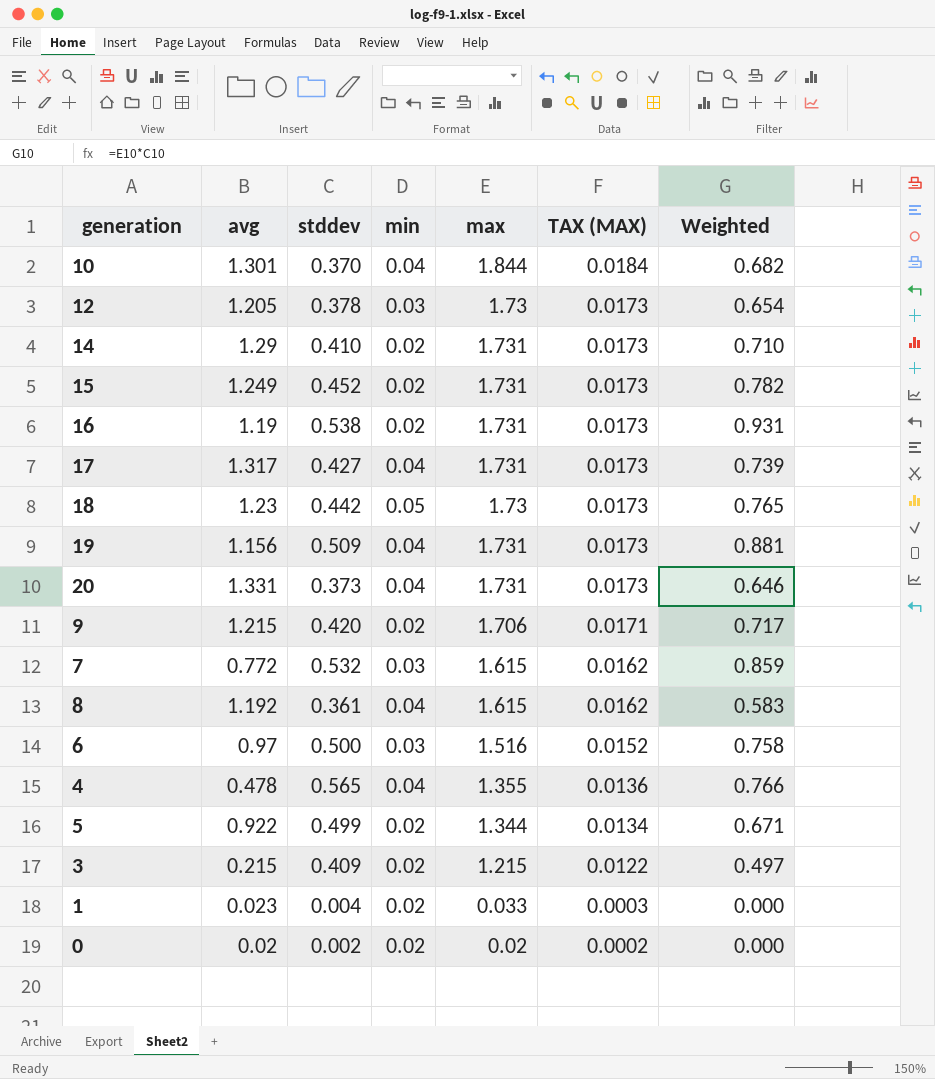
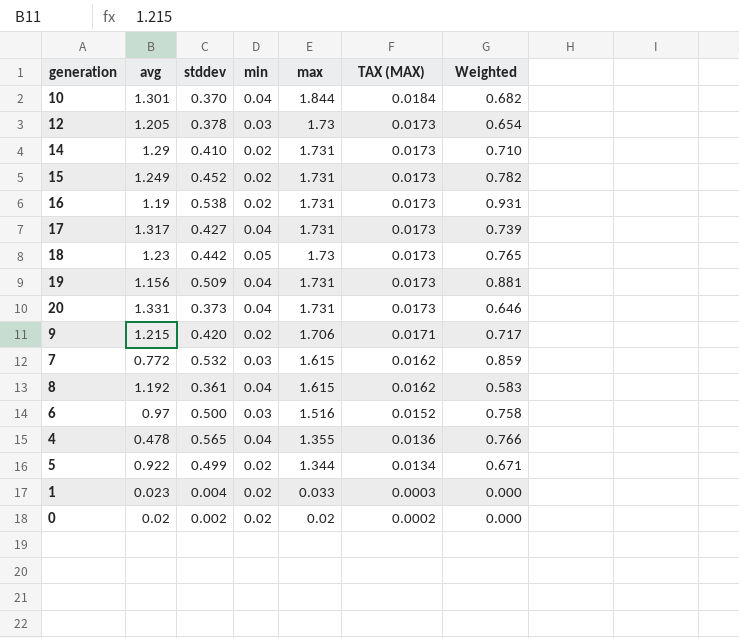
row 3: 0.215 | 0.409 | 0.02 | 1.215 | 0.0122 | 0.497 -> none

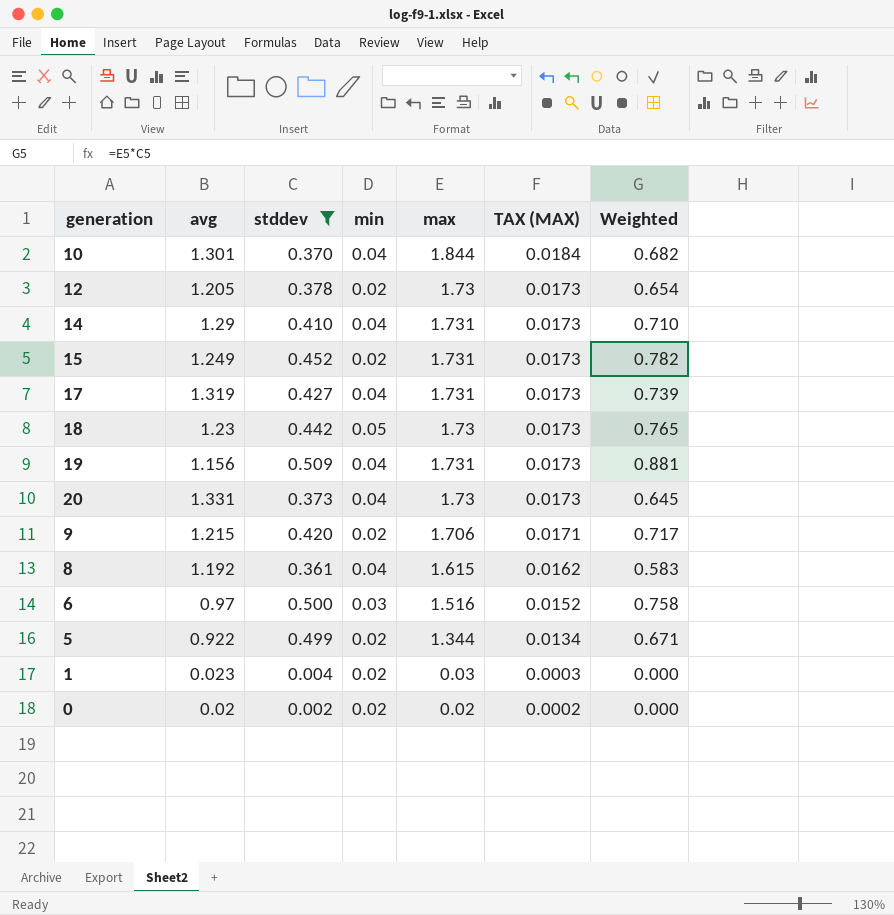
filter: none -> stddev <= 0.509
12 | min: 0.03 -> 0.02
14 | min: 0.02 -> 0.04
17 | avg: 1.317 -> 1.319
20 | max: 1.731 -> 1.73
20 | Weighted: 0.646 -> 0.645
1 | max: 0.033 -> 0.03

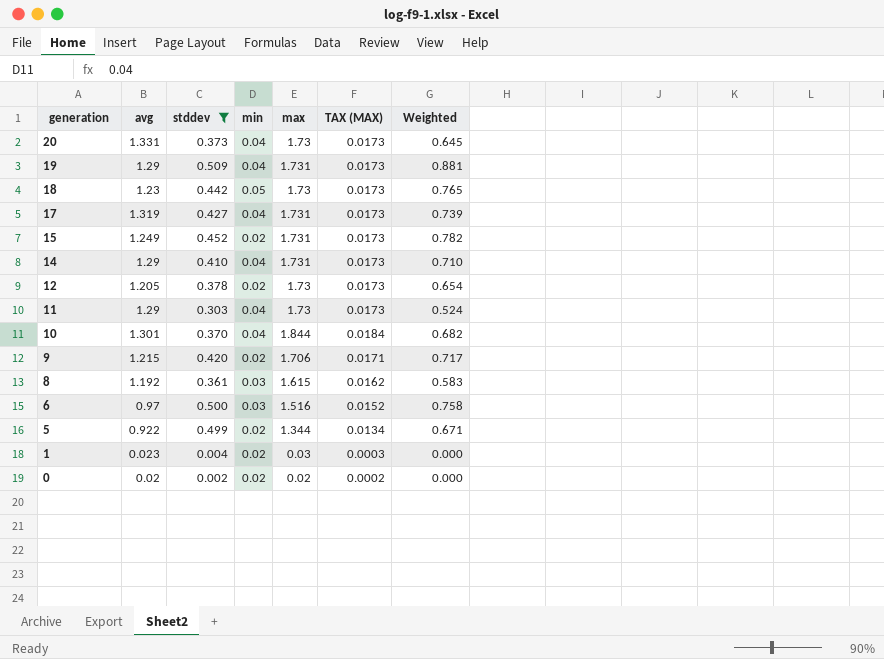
row order: TAX (MAX) descending -> generation descending
19 | avg: 1.156 -> 1.29
row 11: none -> 1.29 | 0.303 | 0.04 | 1.73 | 0.0173 | 0.524
8 | min: 0.04 -> 0.03

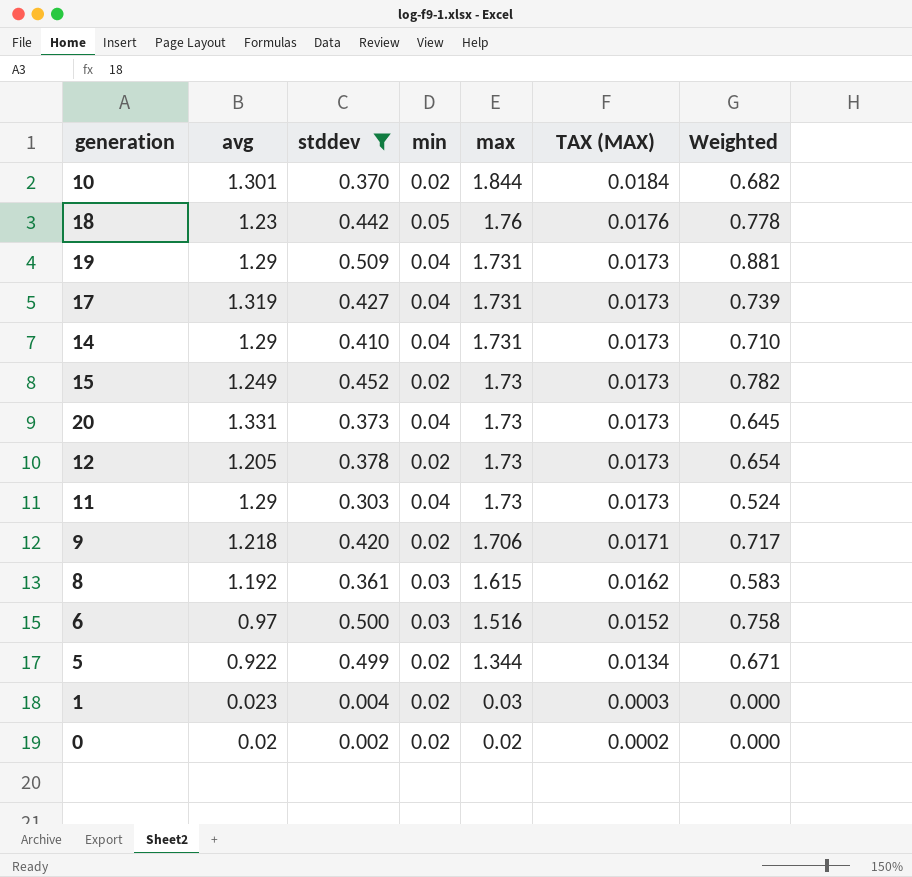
row order: generation descending -> max descending
10 | min: 0.04 -> 0.02
18 | max: 1.73 -> 1.76
18 | TAX (MAX): 0.0173 -> 0.0176
18 | Weighted: 0.765 -> 0.778
15 | max: 1.731 -> 1.73
9 | avg: 1.215 -> 1.218

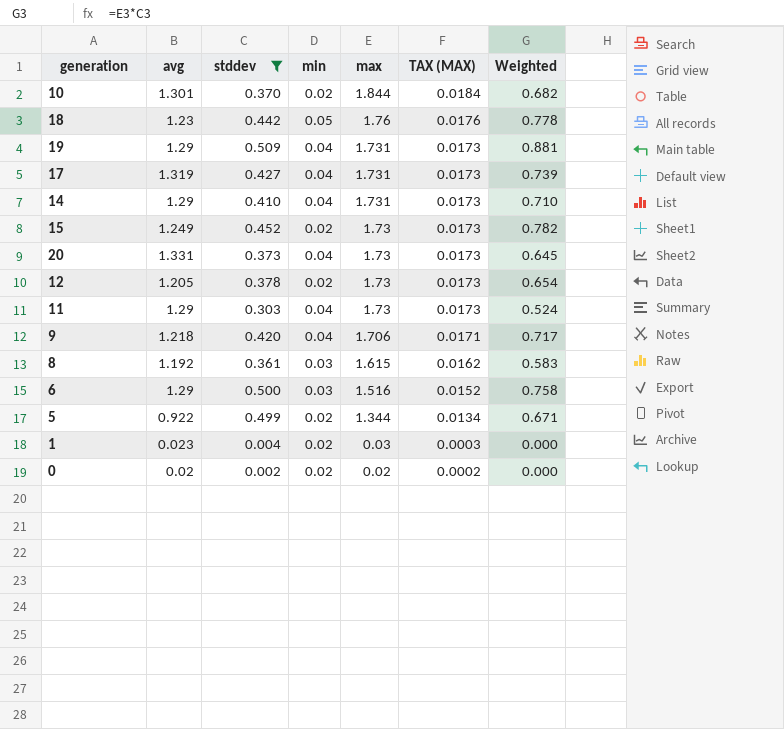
9 | min: 0.02 -> 0.04
6 | avg: 0.97 -> 1.29

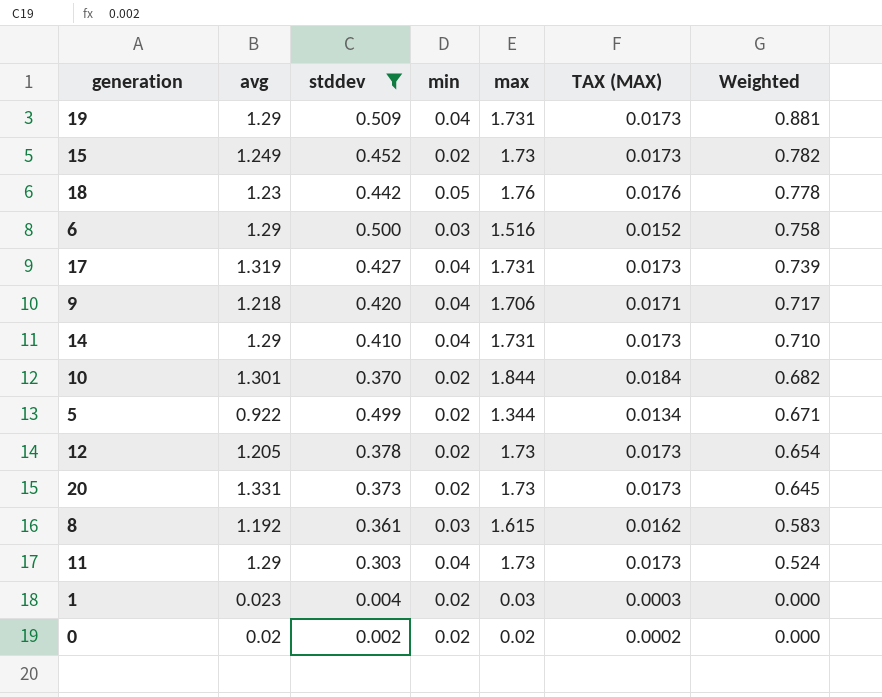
row order: max descending -> Weighted descending
20 | min: 0.04 -> 0.02

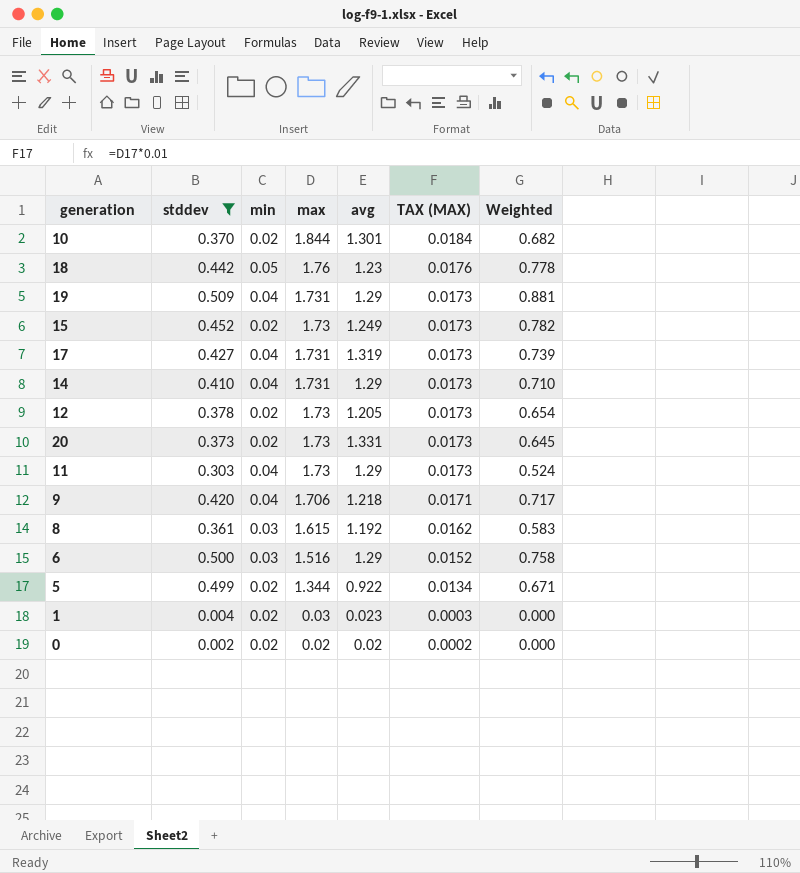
row order: Weighted descending -> TAX (MAX) descending
column avg | position: 2 -> 5

